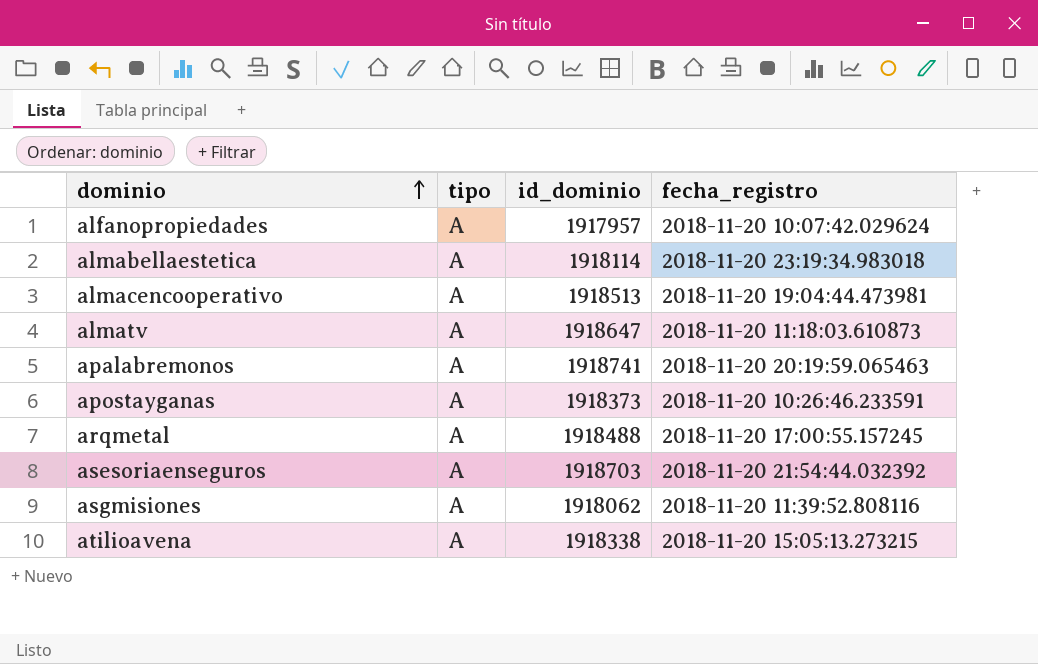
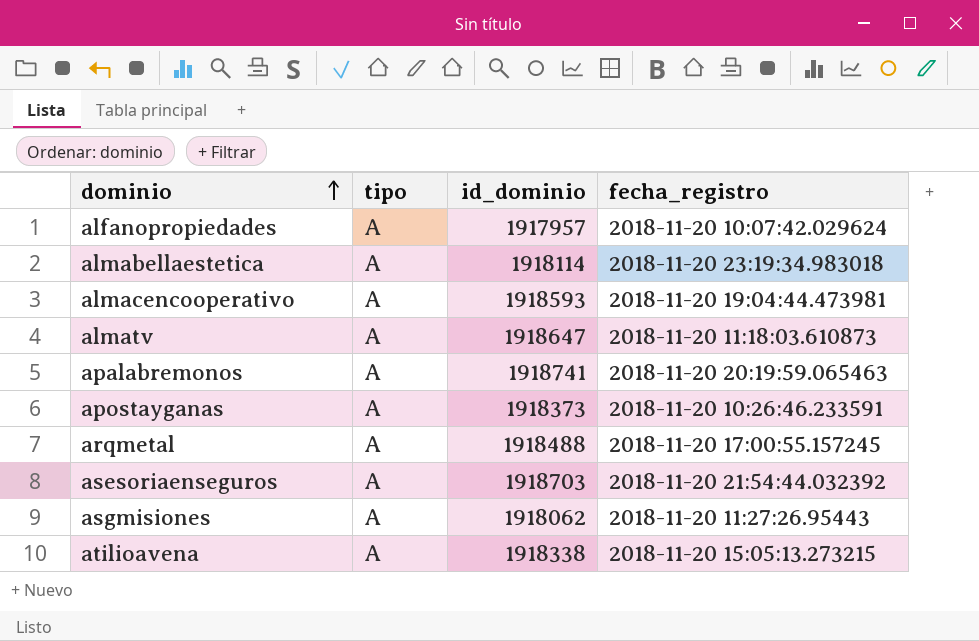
almacencooperativo | id_dominio: 1918513 -> 1918593
asgmisiones | fecha_registro: 2018-11-20 11:39:52.808116 -> 2018-11-20 11:27:26.95443

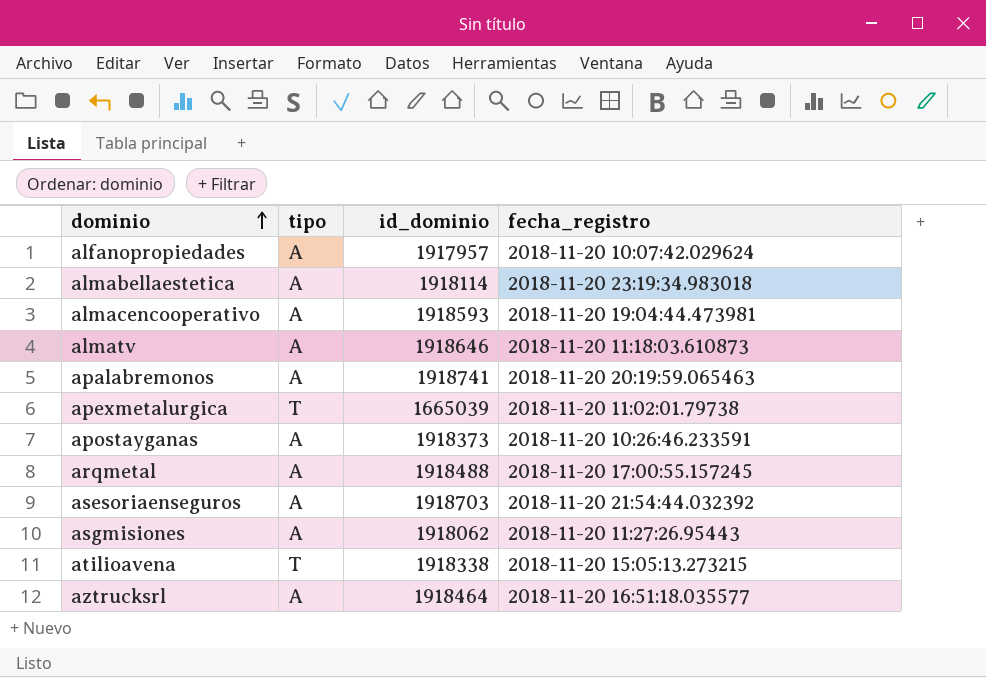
almatv | id_dominio: 1918647 -> 1918646
row apexmetalurgica: none -> T | 1665039 | 2018-11-20 11:02:01.79738
atilioavena | tipo: A -> T
row aztrucksrl: none -> A | 1918464 | 2018-11-20 16:51:18.035577

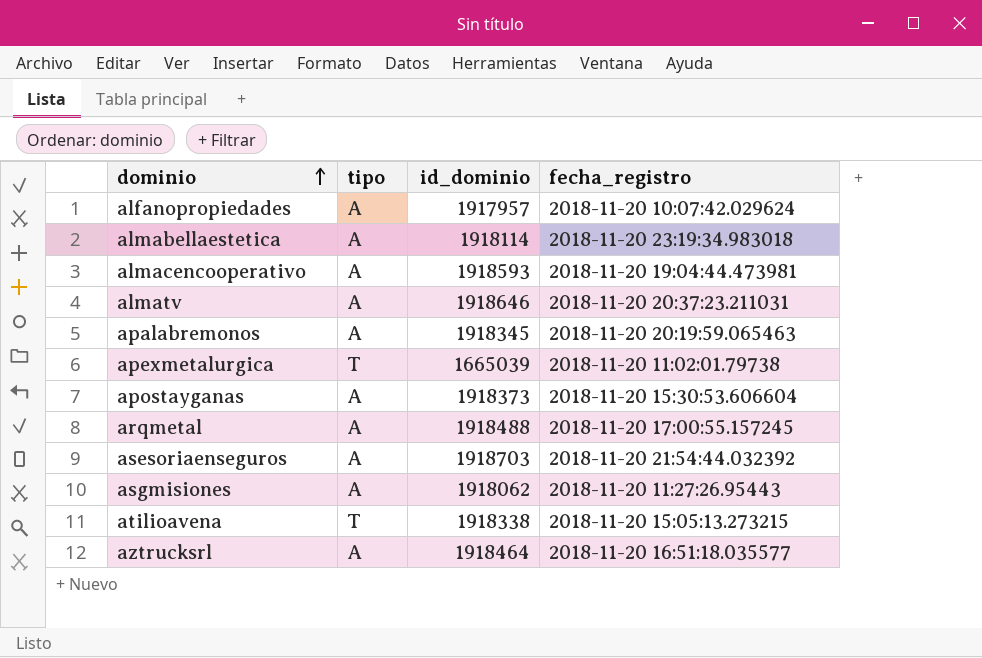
almatv | fecha_registro: 2018-11-20 11:18:03.610873 -> 2018-11-20 20:37:23.211031
apalabremonos | id_dominio: 1918741 -> 1918345
apostayganas | fecha_registro: 2018-11-20 10:26:46.233591 -> 2018-11-20 15:30:53.606604

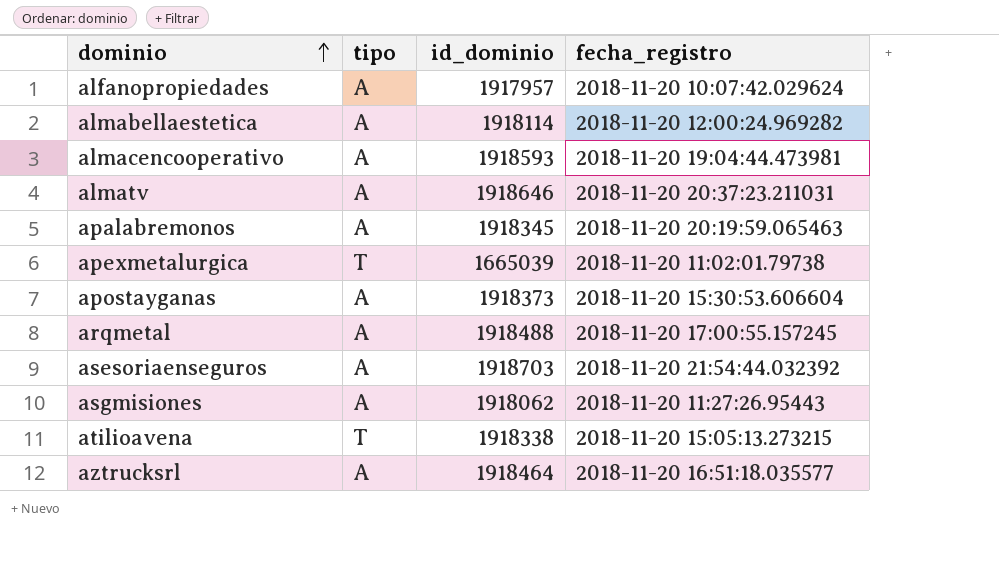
almabellaestetica | fecha_registro: 2018-11-20 23:19:34.983018 -> 2018-11-20 12:00:24.969282

